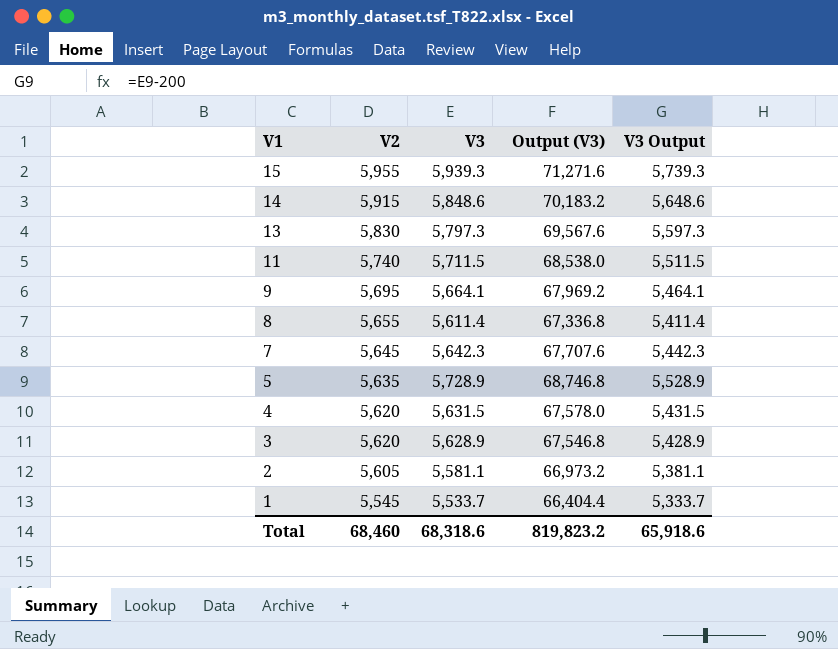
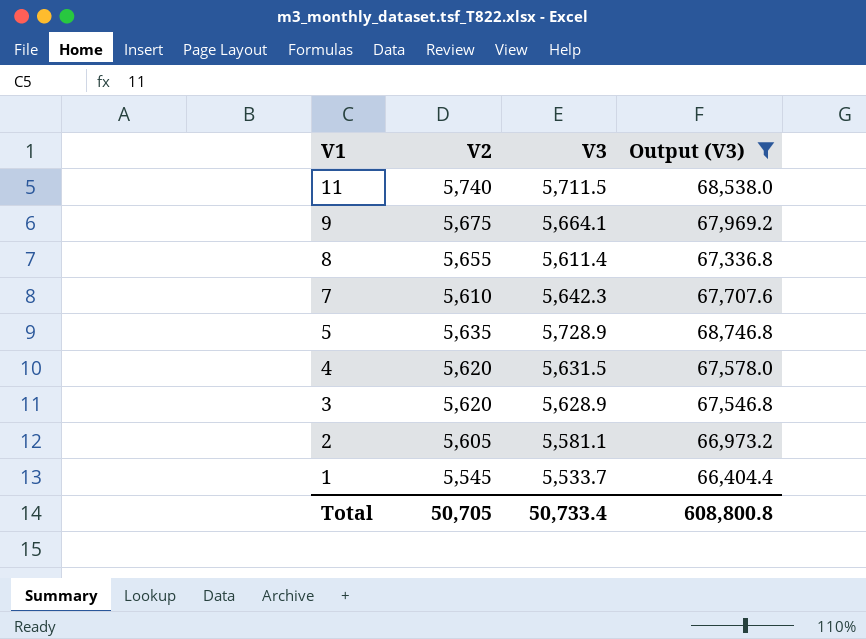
filter: none -> Output (V3) <= 68,746.8
column V3 Output | formula: [V3] - 200 -> none
9 | V2: 5,695 -> 5,675
7 | V2: 5,645 -> 5,610
Total | V2: 68,460 -> 50,705
Total | V3: 68,318.6 -> 50,733.4
Total | Output (V3): 819,823.2 -> 608,800.8

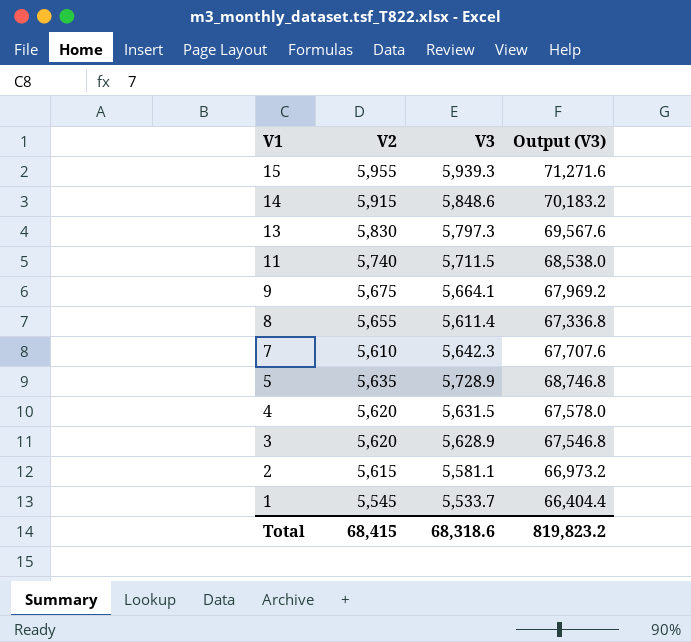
filter: Output (V3) <= 68,746.8 -> none
2 | V2: 5,605 -> 5,615
Total | V2: 50,705 -> 68,415
Total | V3: 50,733.4 -> 68,318.6
Total | Output (V3): 608,800.8 -> 819,823.2

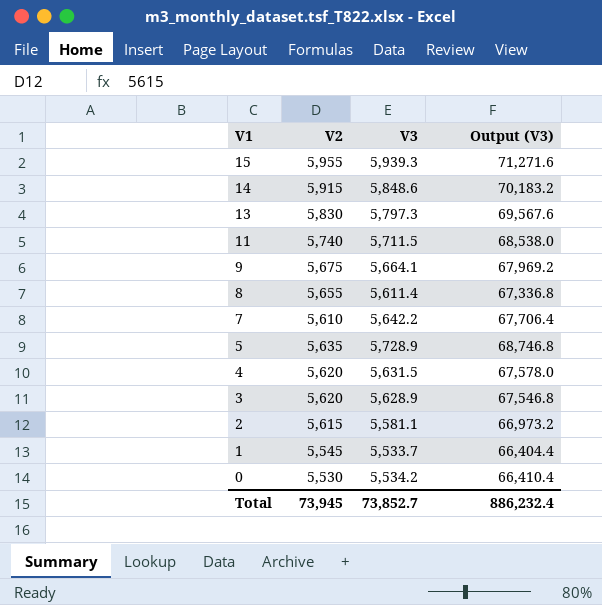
7 | V3: 5,642.3 -> 5,642.2
7 | Output (V3): 67,707.6 -> 67,706.4
row 0: none -> 5,530 | 5,534.2 | 66,410.4
Total | V2: 68,415 -> 73,945
Total | V3: 68,318.6 -> 73,852.7
Total | Output (V3): 819,823.2 -> 886,232.4

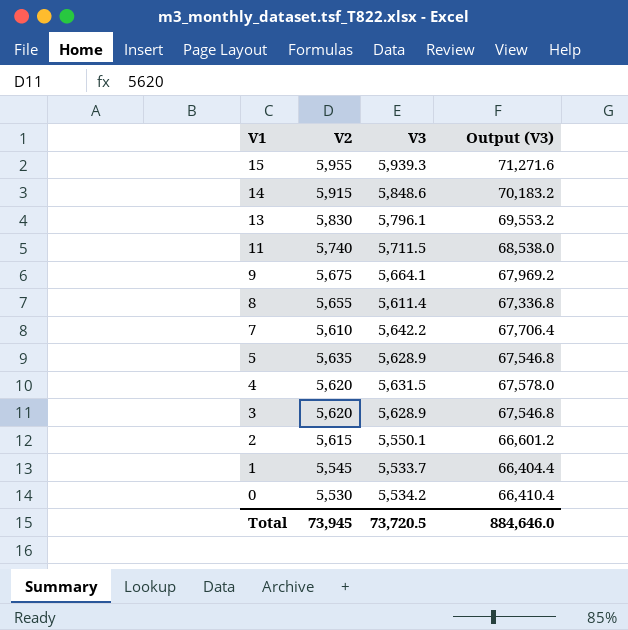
13 | V3: 5,797.3 -> 5,796.1
13 | Output (V3): 69,567.6 -> 69,553.2
5 | V3: 5,728.9 -> 5,628.9
5 | Output (V3): 68,746.8 -> 67,546.8
2 | V3: 5,581.1 -> 5,550.1
2 | Output (V3): 66,973.2 -> 66,601.2
Total | V3: 73,852.7 -> 73,720.5
Total | Output (V3): 886,232.4 -> 884,646.0

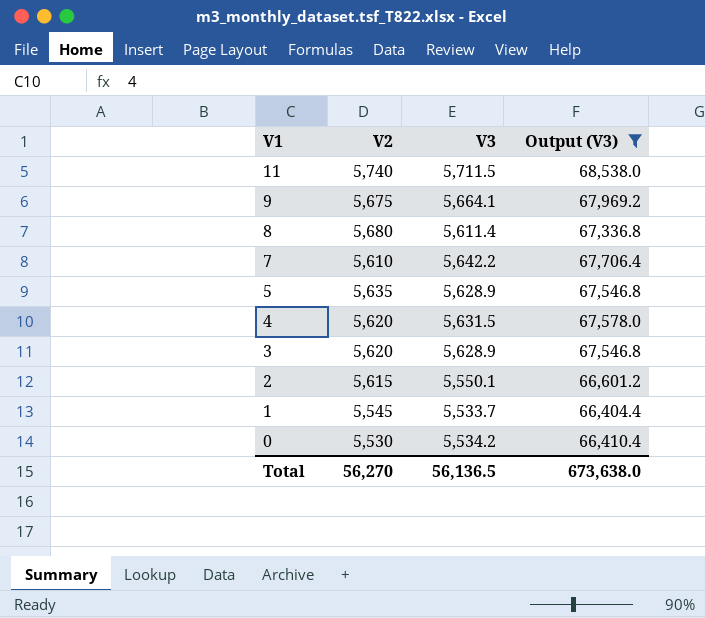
filter: none -> Output (V3) <= 68,538.0
8 | V2: 5,655 -> 5,680
Total | V2: 73,945 -> 56,270
Total | V3: 73,720.5 -> 56,136.5
Total | Output (V3): 884,646.0 -> 673,638.0

